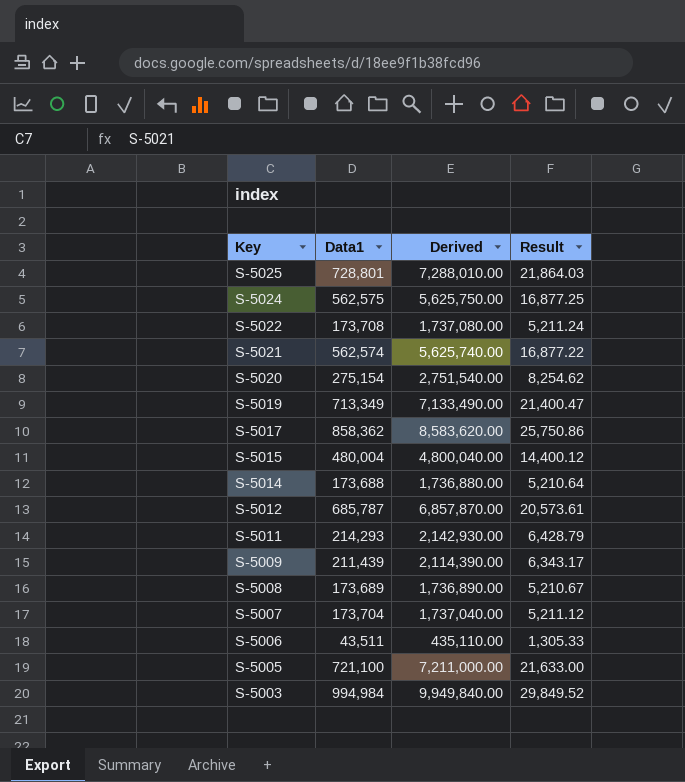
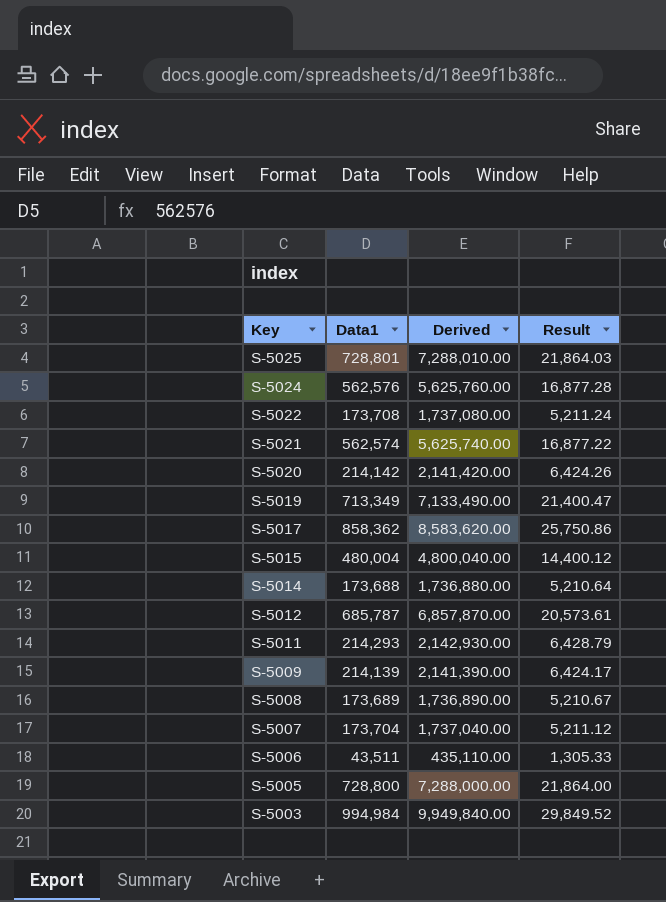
S-5024 | Data1: 562,575 -> 562,576
S-5024 | Derived: 5,625,750.00 -> 5,625,760.00
S-5024 | Result: 16,877.25 -> 16,877.28
S-5020 | Data1: 275,154 -> 214,142
S-5020 | Derived: 2,751,540.00 -> 2,141,420.00
S-5020 | Result: 8,254.62 -> 6,424.26
S-5009 | Data1: 211,439 -> 214,139
S-5009 | Derived: 2,114,390.00 -> 2,141,390.00
S-5009 | Result: 6,343.17 -> 6,424.17
S-5005 | Data1: 721,100 -> 728,800
S-5005 | Derived: 7,211,000.00 -> 7,288,000.00
S-5005 | Result: 21,633.00 -> 21,864.00

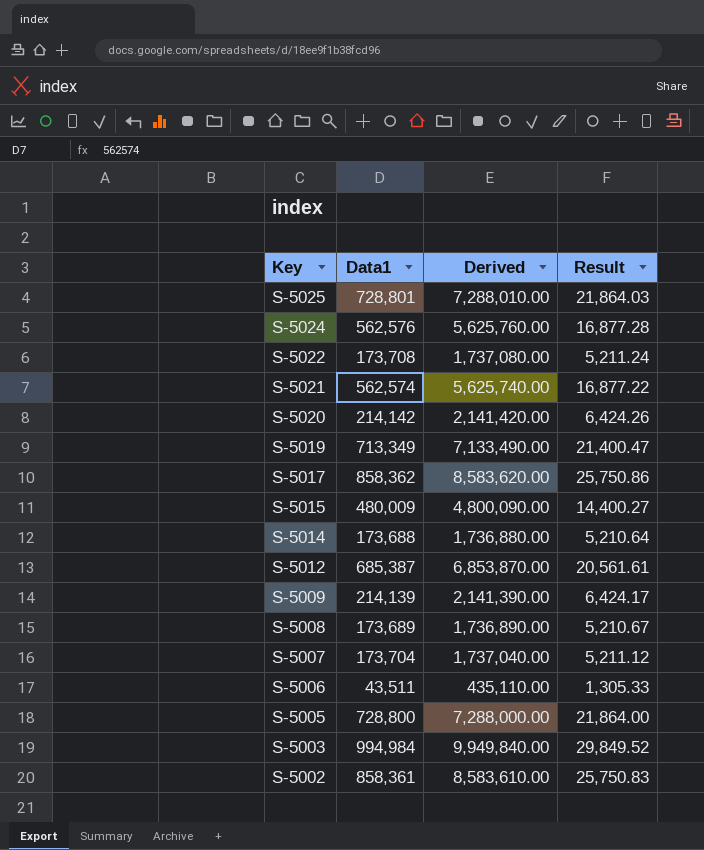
row S-5011: 214,293 | 2,142,930.00 | 6,428.79 -> none
S-5015 | Data1: 480,004 -> 480,009
S-5015 | Derived: 4,800,040.00 -> 4,800,090.00
S-5015 | Result: 14,400.12 -> 14,400.27
S-5012 | Data1: 685,787 -> 685,387
S-5012 | Derived: 6,857,870.00 -> 6,853,870.00
S-5012 | Result: 20,573.61 -> 20,561.61
row S-5002: none -> 858,361 | 8,583,610.00 | 25,750.83

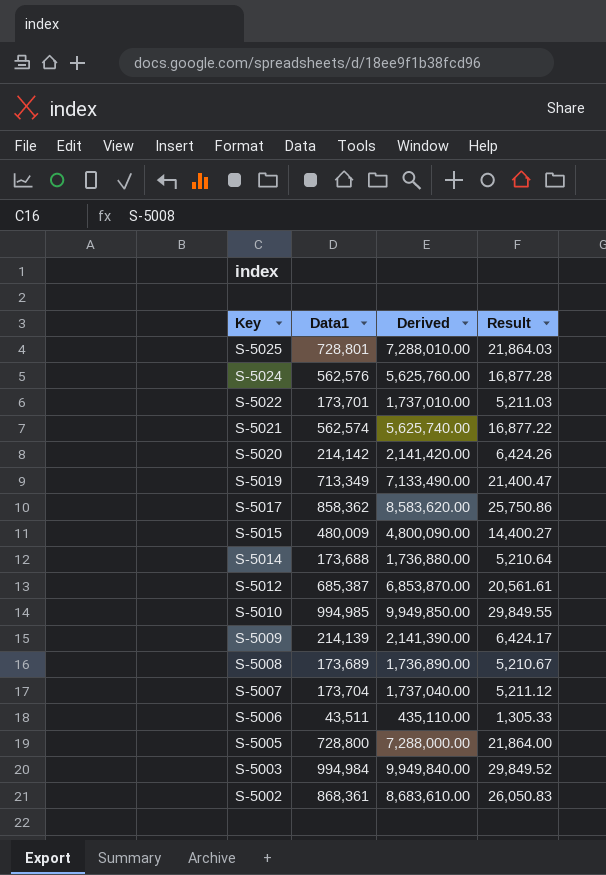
S-5022 | Data1: 173,708 -> 173,701
S-5022 | Derived: 1,737,080.00 -> 1,737,010.00
S-5022 | Result: 5,211.24 -> 5,211.03
row S-5010: none -> 994,985 | 9,949,850.00 | 29,849.55
S-5002 | Data1: 858,361 -> 868,361
S-5002 | Derived: 8,583,610.00 -> 8,683,610.00
S-5002 | Result: 25,750.83 -> 26,050.83

